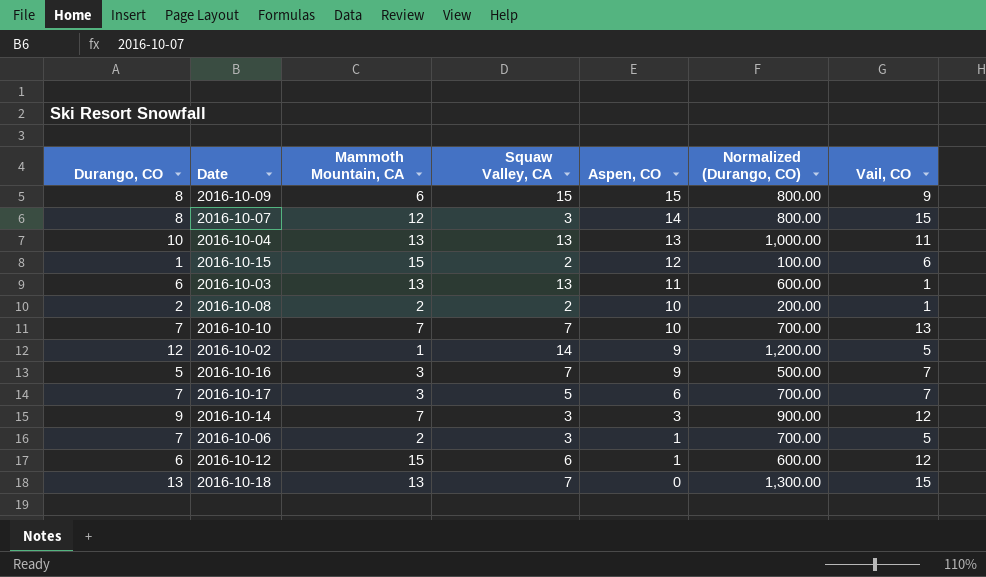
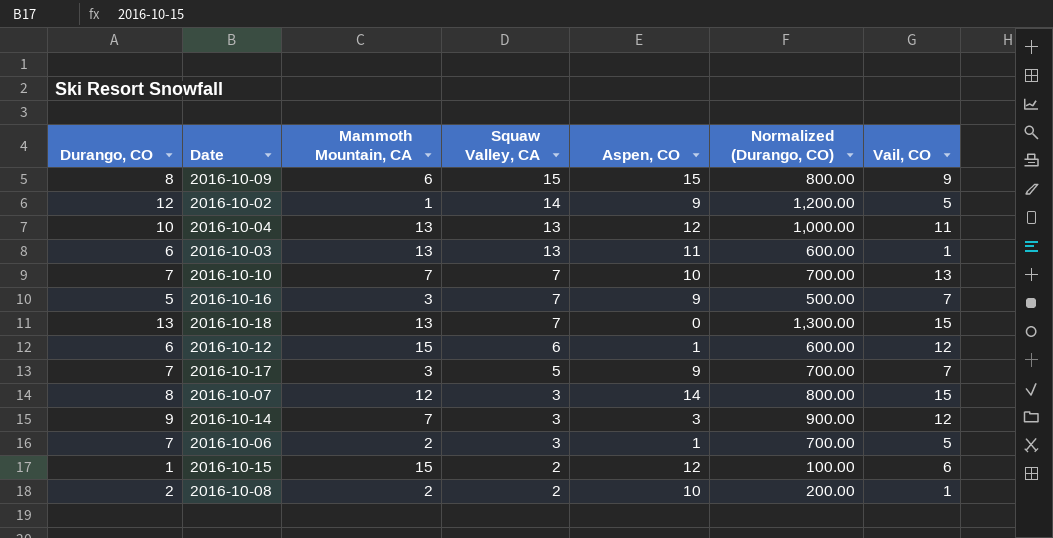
row order: Aspen, CO descending -> Squaw Valley, CA descending
2016-10-04 | Aspen, CO: 13 -> 12
2016-10-17 | Aspen, CO: 6 -> 9

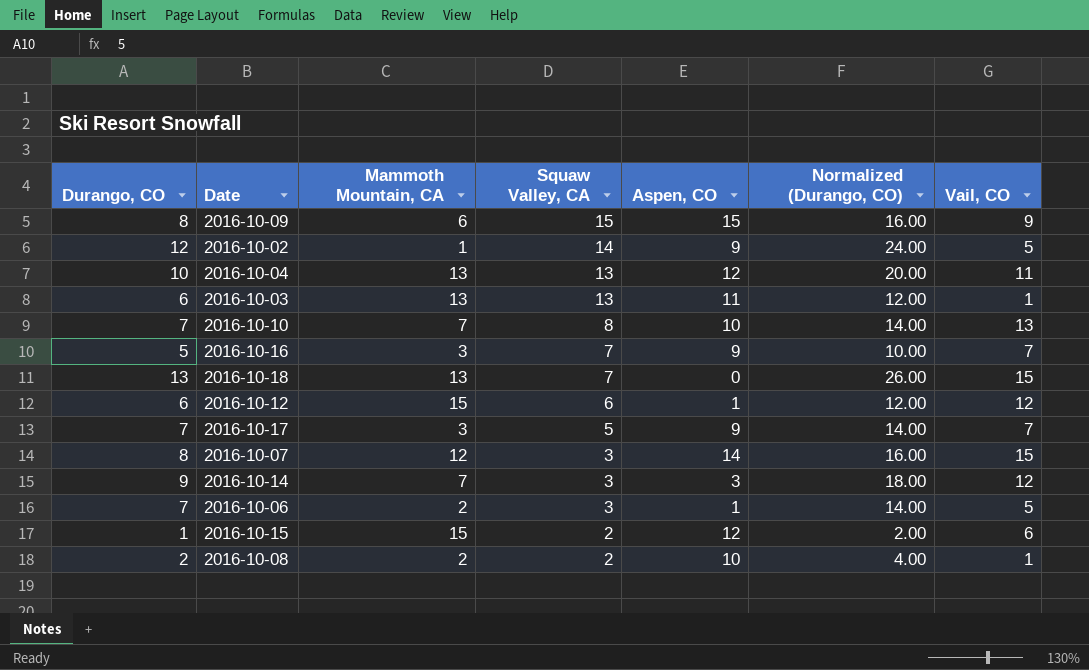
column Normalized (Durango, CO) | formula: [Durango, CO] * 100 -> [Durango, CO] * 2
2016-10-10 | Squaw Valley, CA: 7 -> 8

